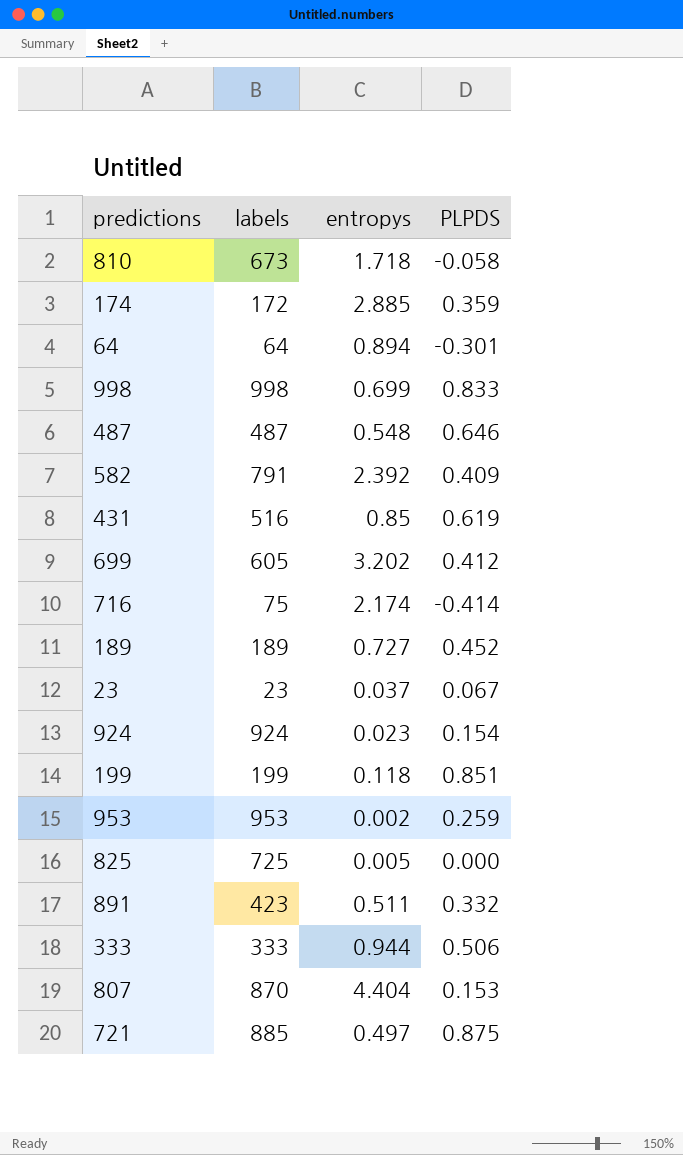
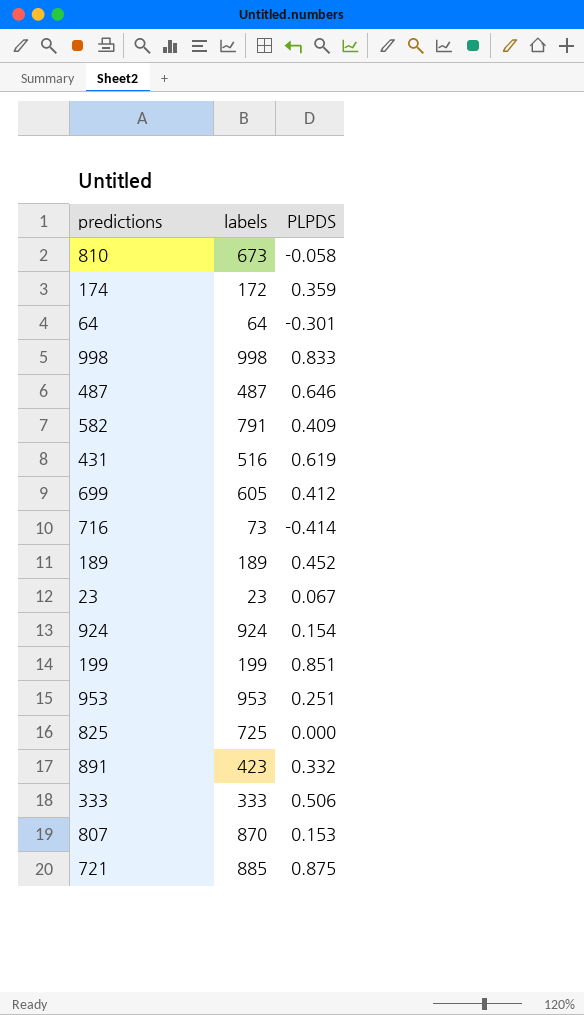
column entropys | position: 3 -> none
716 | labels: 75 -> 73
953 | PLPDS: 0.259 -> 0.251

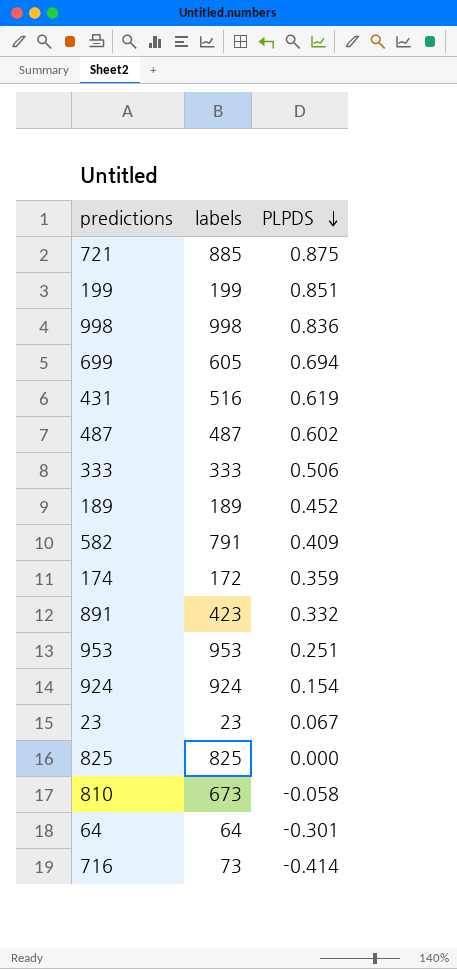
row order: none -> PLPDS descending
row 807: 870 | 0.153 -> none
998 | PLPDS: 0.833 -> 0.836
699 | PLPDS: 0.412 -> 0.694
487 | PLPDS: 0.646 -> 0.602
825 | labels: 725 -> 825

